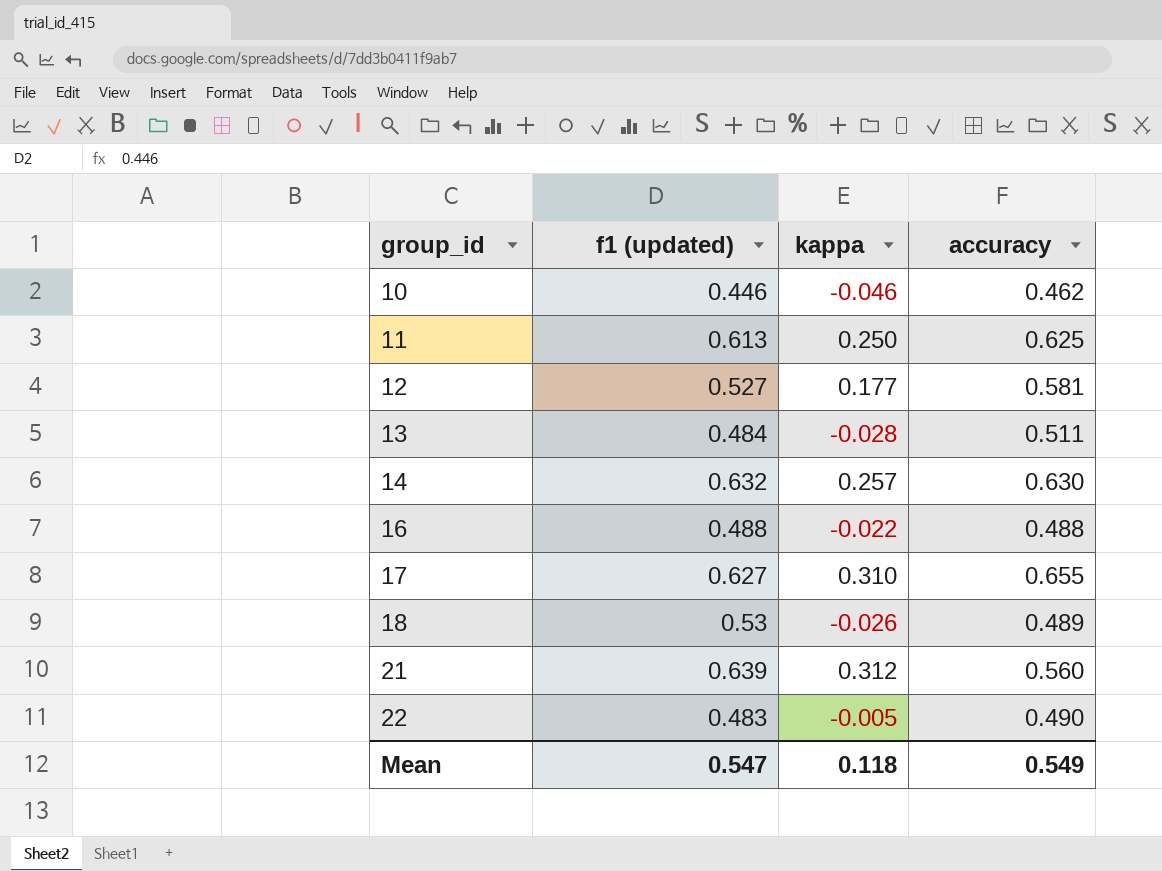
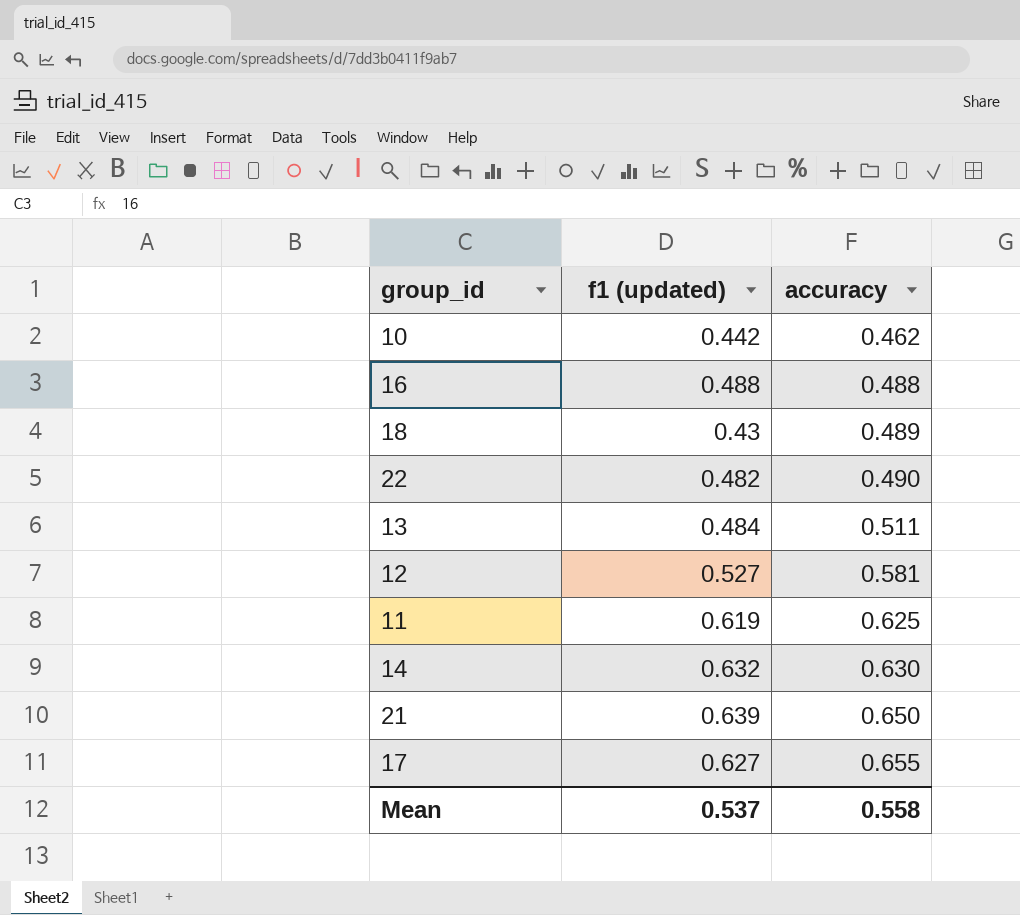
row order: group_id ascending -> accuracy ascending
column kappa | position: 3 -> none
10 | f1 (updated): 0.446 -> 0.442
18 | f1 (updated): 0.53 -> 0.43
22 | f1 (updated): 0.483 -> 0.482
11 | f1 (updated): 0.613 -> 0.619
21 | accuracy: 0.560 -> 0.650
Mean | f1 (updated): 0.547 -> 0.537
Mean | accuracy: 0.549 -> 0.558

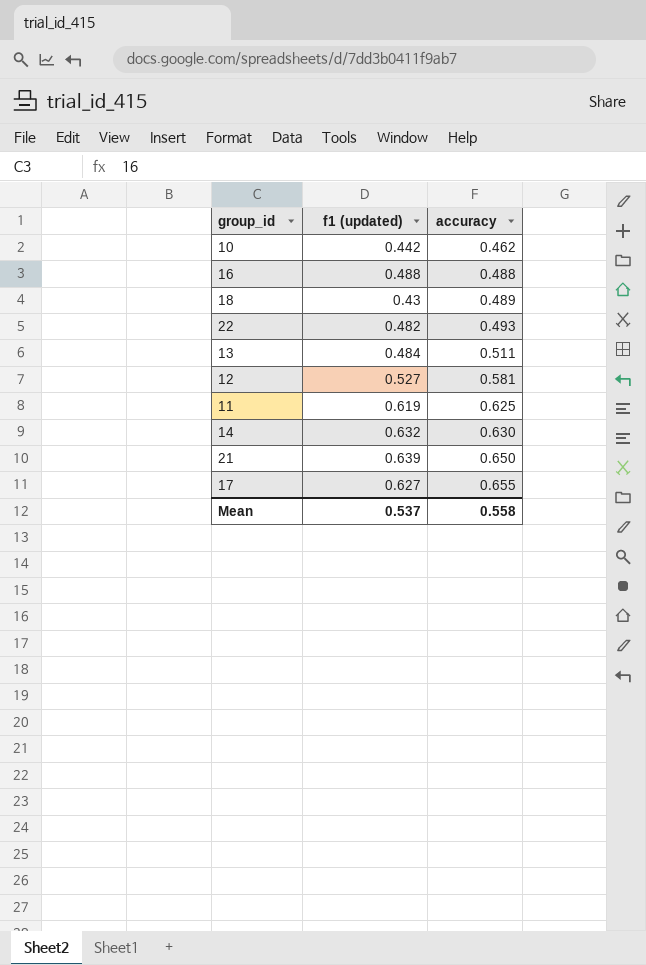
22 | accuracy: 0.490 -> 0.493

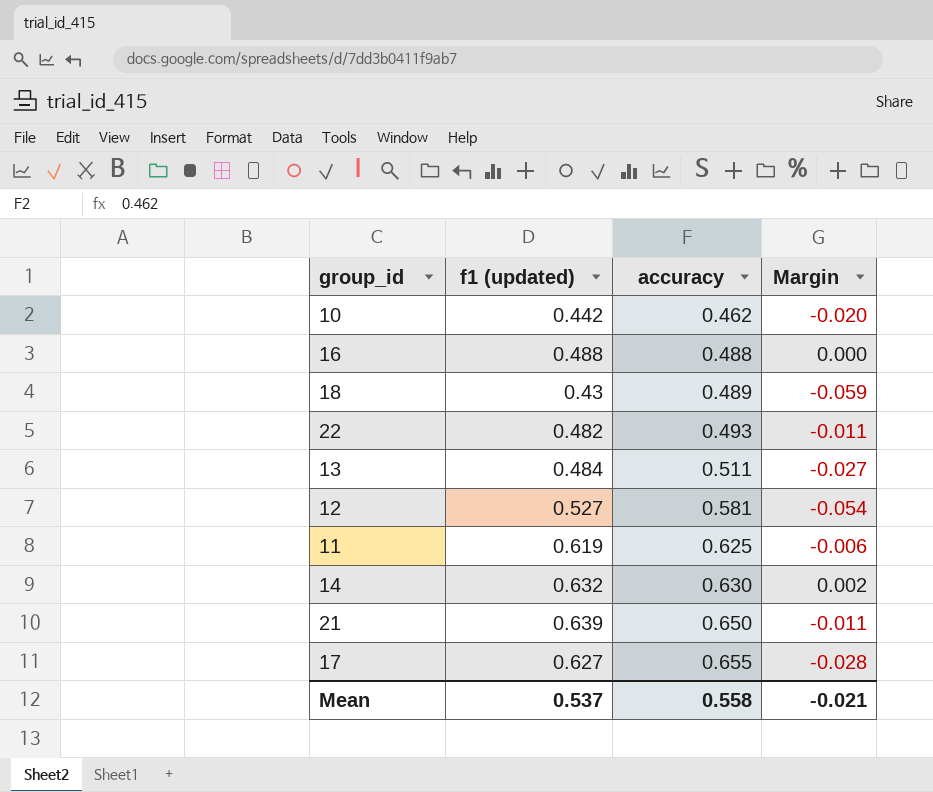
column Margin | formula: none -> [f1 (updated)] - [accuracy]

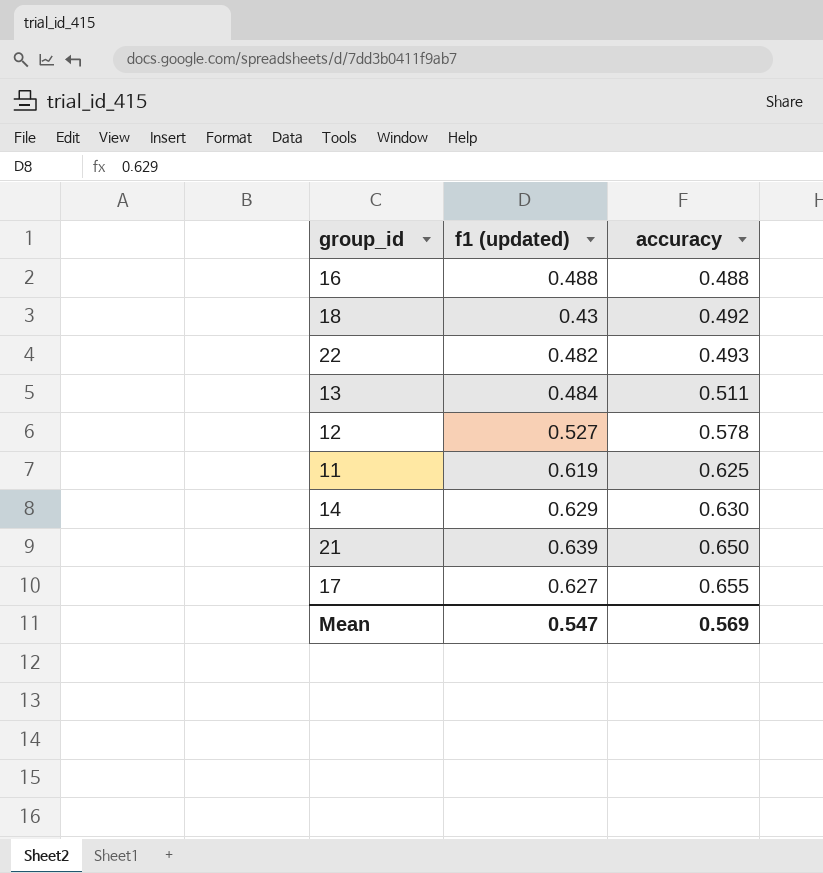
column Margin | formula: [f1 (updated)] - [accuracy] -> none
row 10: 0.442 | 0.462 | -0.020 -> none
18 | accuracy: 0.489 -> 0.492
12 | accuracy: 0.581 -> 0.578
14 | f1 (updated): 0.632 -> 0.629
Mean | f1 (updated): 0.537 -> 0.547
Mean | accuracy: 0.558 -> 0.569

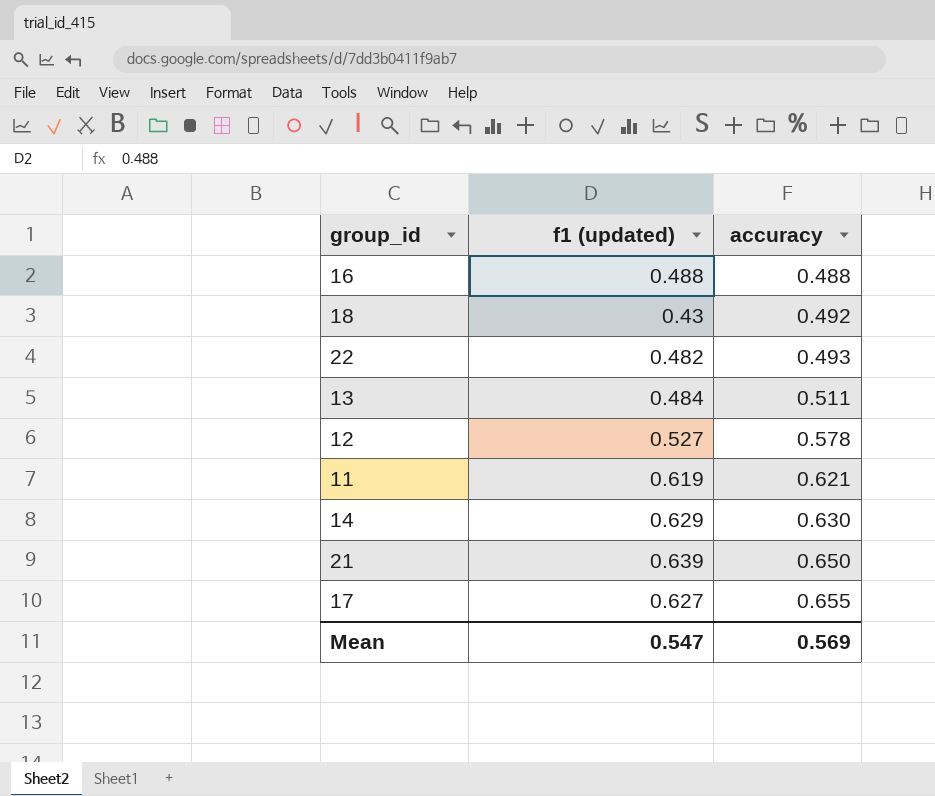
11 | accuracy: 0.625 -> 0.621

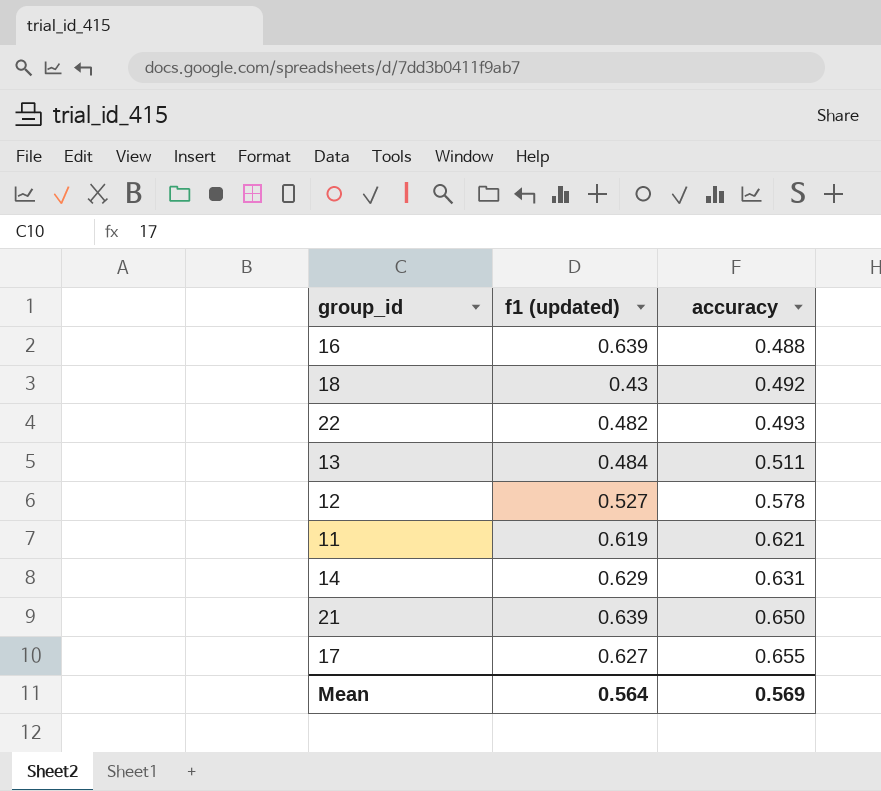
16 | f1 (updated): 0.488 -> 0.639
14 | accuracy: 0.630 -> 0.631
Mean | f1 (updated): 0.547 -> 0.564

